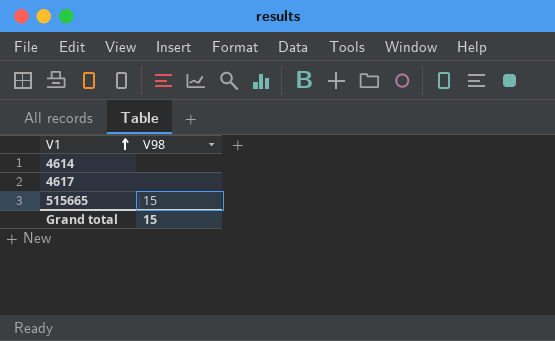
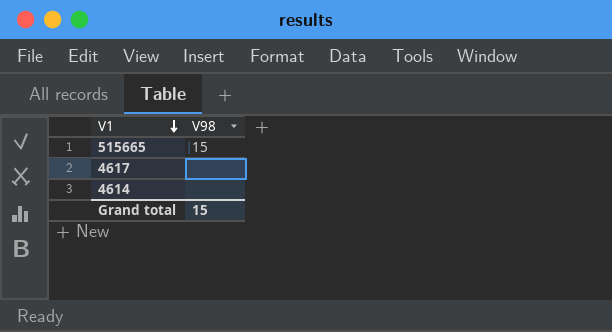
row order: V1 ascending -> V1 descending

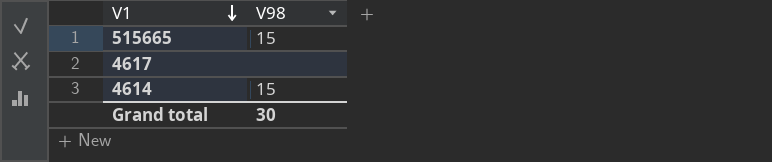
4614 | V98: none -> 15
Grand total | V98: 15 -> 30

